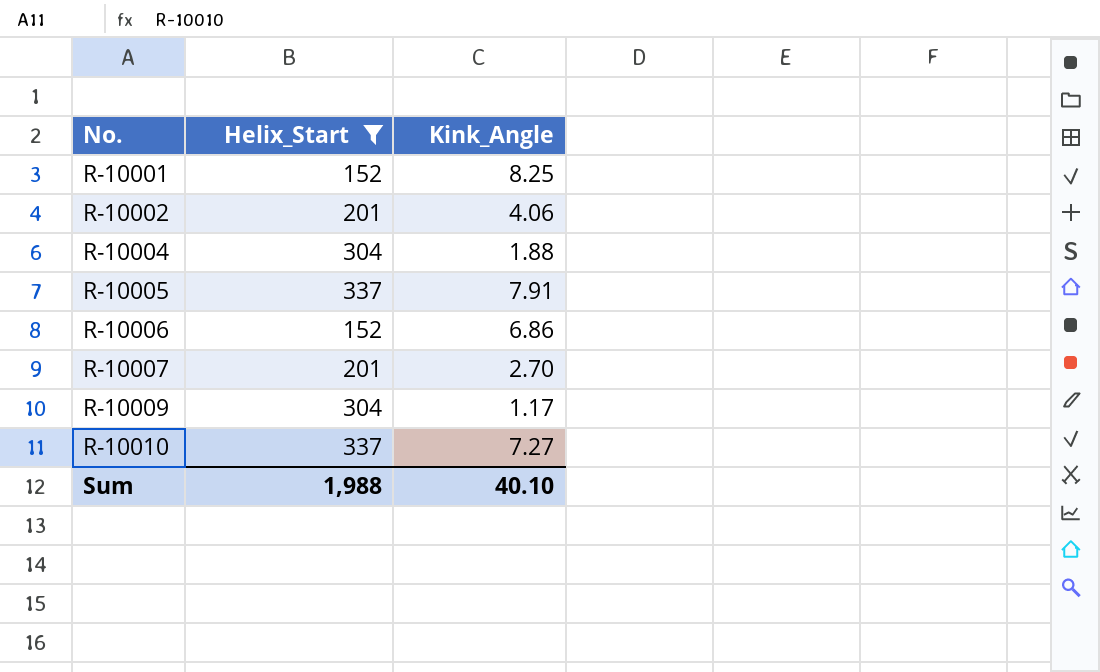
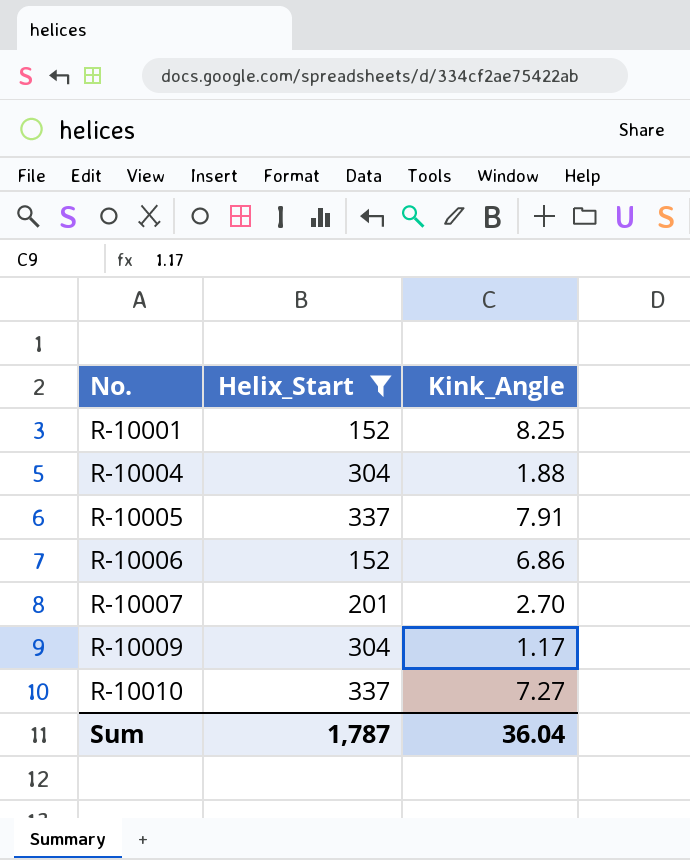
row R-10002: 201 | 4.06 -> none
Sum | Helix_Start: 1,988 -> 1,787
Sum | Kink_Angle: 40.10 -> 36.04

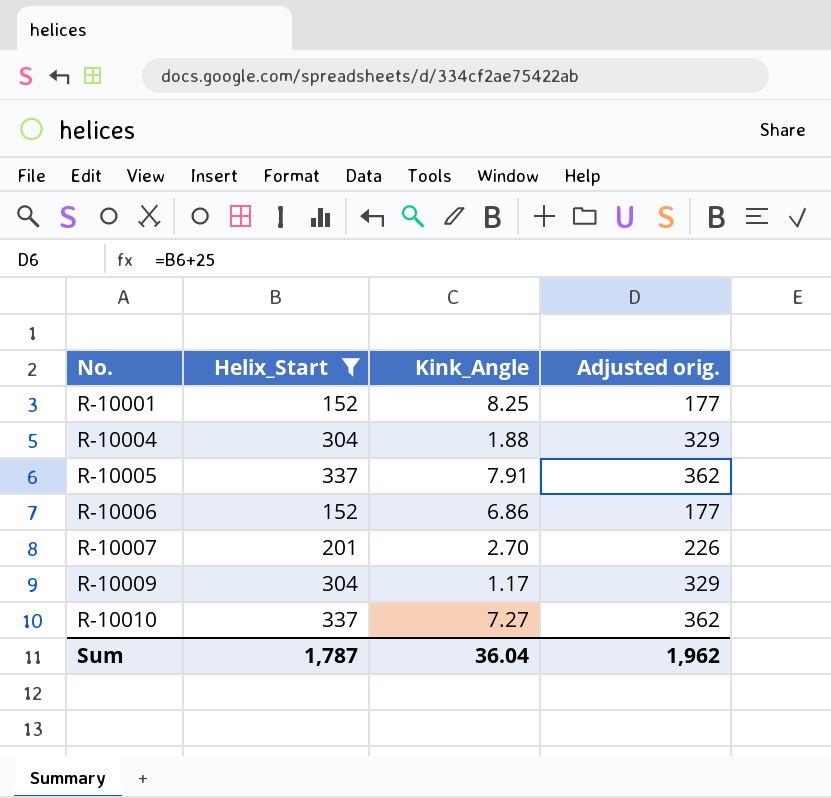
column Adjusted orig. | formula: none -> [Helix_Start] + 25

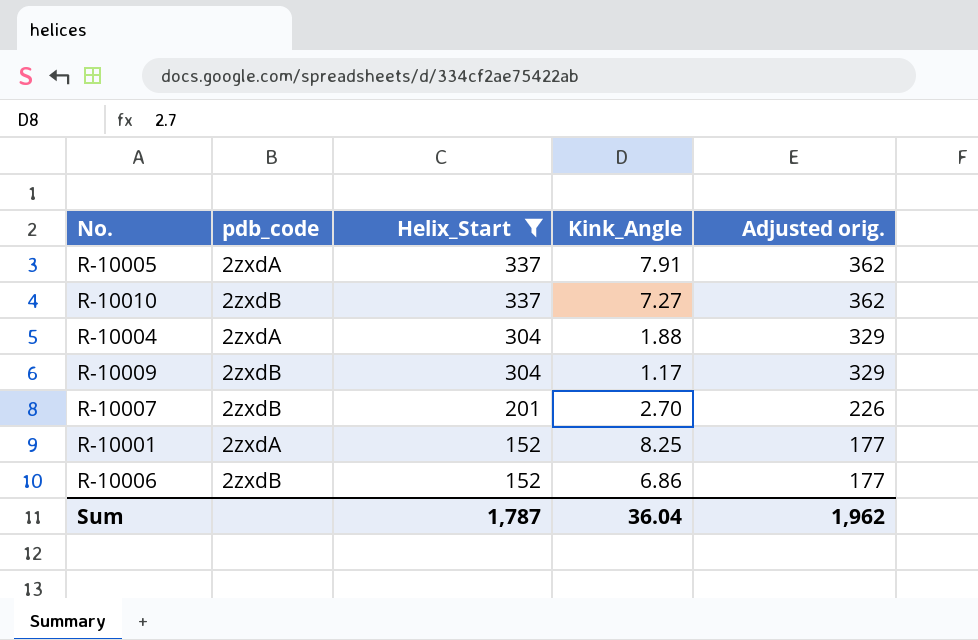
row order: No. ascending -> Helix_Start descending
column pdb_code | position: none -> 2

